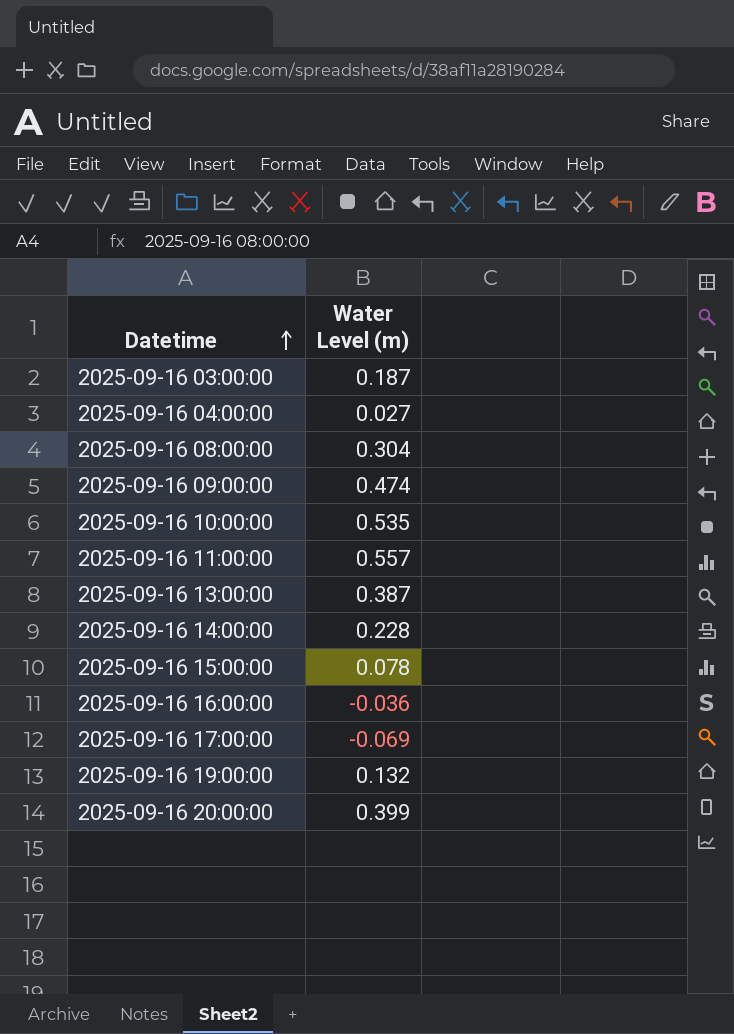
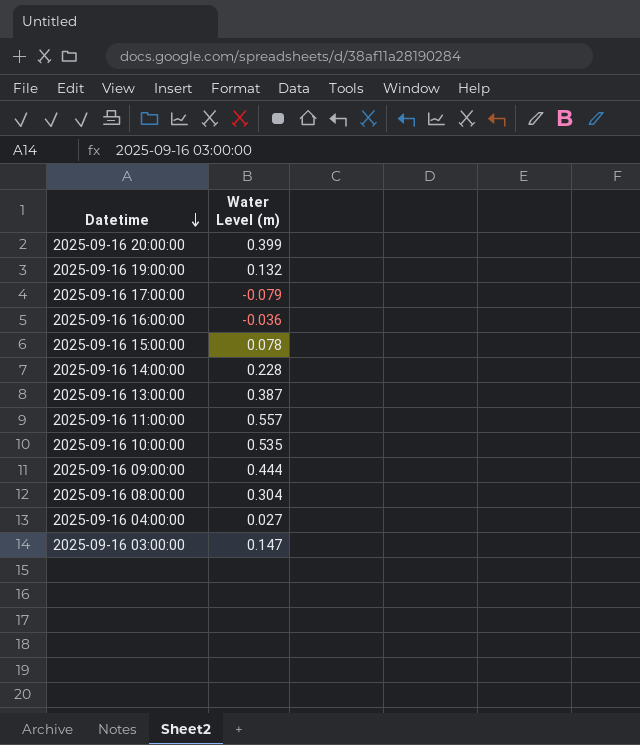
row order: Datetime ascending -> Datetime descending
2025-09-16 17:00:00 | Water Level (m): -0.069 -> -0.079
2025-09-16 09:00:00 | Water Level (m): 0.474 -> 0.444
2025-09-16 03:00:00 | Water Level (m): 0.187 -> 0.147

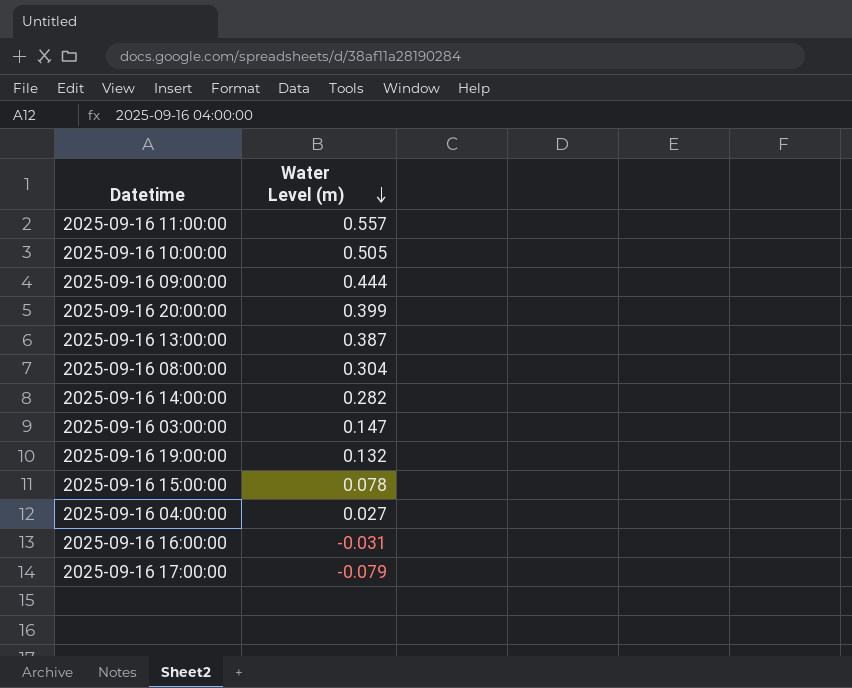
row order: Datetime descending -> Water Level (m) descending
2025-09-16 10:00:00 | Water Level (m): 0.535 -> 0.505
2025-09-16 14:00:00 | Water Level (m): 0.228 -> 0.282
2025-09-16 16:00:00 | Water Level (m): -0.036 -> -0.031

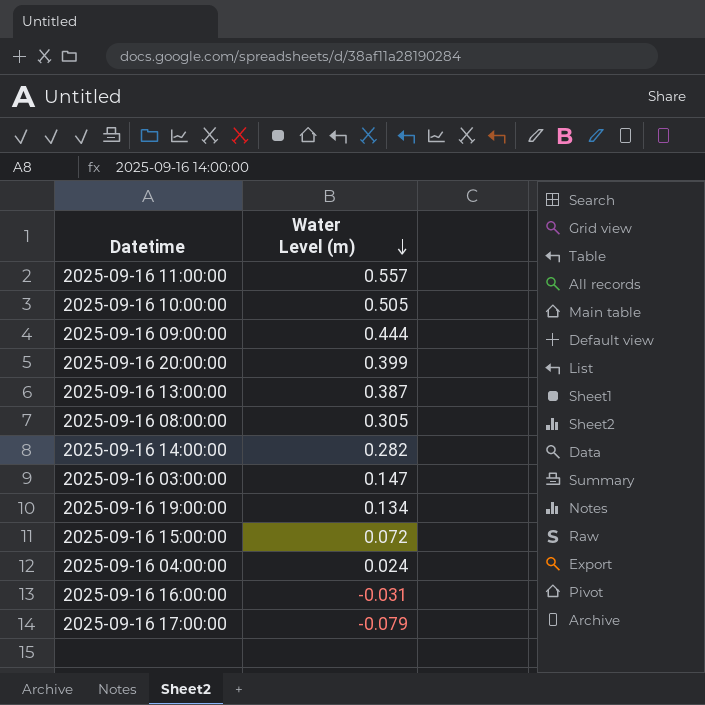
2025-09-16 08:00:00 | Water Level (m): 0.304 -> 0.305
2025-09-16 19:00:00 | Water Level (m): 0.132 -> 0.134
2025-09-16 15:00:00 | Water Level (m): 0.078 -> 0.072
2025-09-16 04:00:00 | Water Level (m): 0.027 -> 0.024

